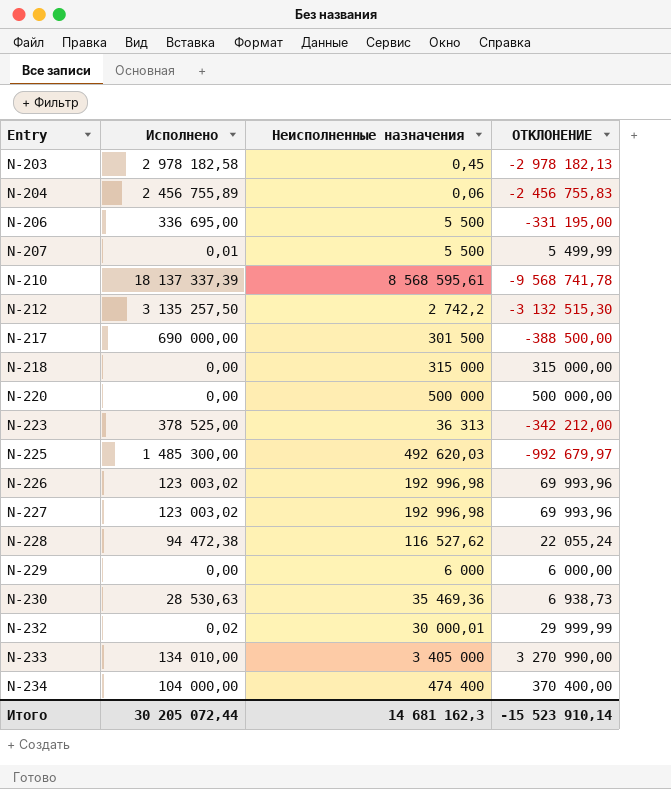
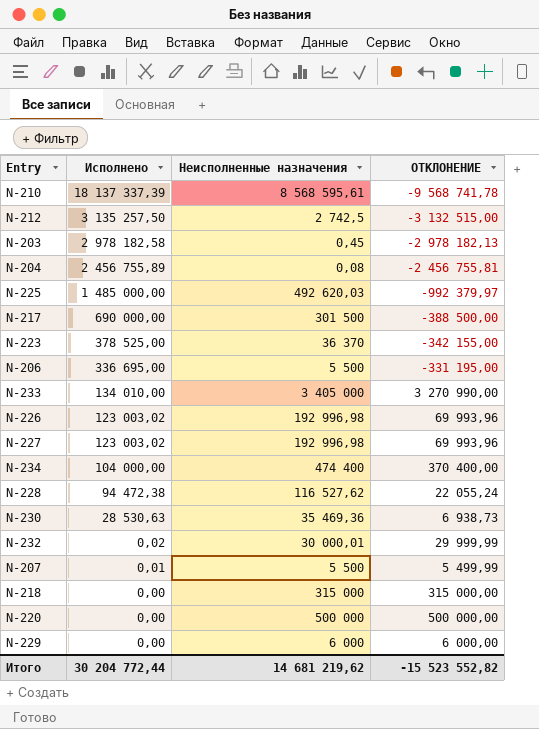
row order: Entry ascending -> Исполнено descending
N-212 | Неисполненные назначения: 2 742,2 -> 2 742,5
N-212 | ОТКЛОНЕНИЕ: -3 132 515,30 -> -3 132 515,00
N-204 | Неисполненные назначения: 0,06 -> 0,08
N-204 | ОТКЛОНЕНИЕ: -2 456 755,83 -> -2 456 755,81
N-225 | Исполнено: 1 485 300,00 -> 1 485 000,00
N-225 | ОТКЛОНЕНИЕ: -992 679,97 -> -992 379,97
N-223 | Неисполненные назначения: 36 313 -> 36 370
N-223 | ОТКЛОНЕНИЕ: -342 212,00 -> -342 155,00
Итого | Исполнено: 30 205 072,44 -> 30 204 772,44
Итого | Неисполненные назначения: 14 681 162,3 -> 14 681 219,62
Итого | ОТКЛОНЕНИЕ: -15 523 910,14 -> -15 523 552,82

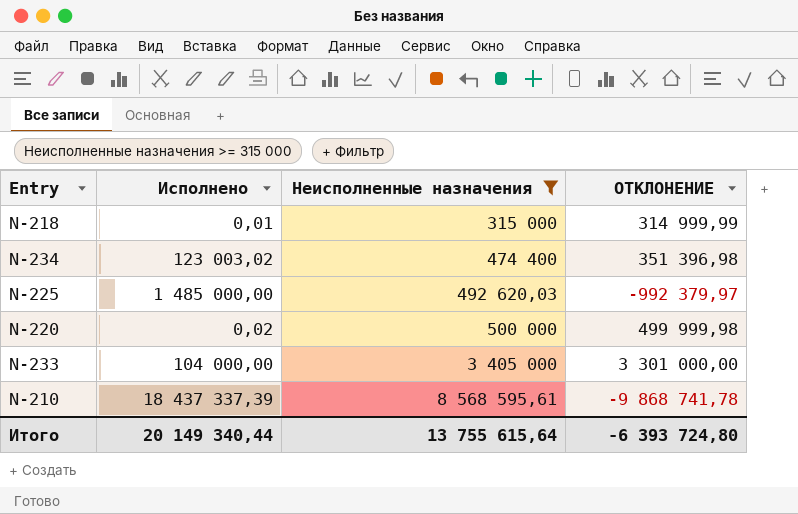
filter: none -> Неисполненные назначения >= 315 000
row order: Исполнено descending -> Неисполненные назначения ascending
N-218 | Исполнено: 0,00 -> 0,01
N-218 | ОТКЛОНЕНИЕ: 315 000,00 -> 314 999,99
N-234 | Исполнено: 104 000,00 -> 123 003,02
N-234 | ОТКЛОНЕНИЕ: 370 400,00 -> 351 396,98
N-220 | Исполнено: 0,00 -> 0,02
N-220 | ОТКЛОНЕНИЕ: 500 000,00 -> 499 999,98
N-233 | Исполнено: 134 010,00 -> 104 000,00
N-233 | ОТКЛОНЕНИЕ: 3 270 990,00 -> 3 301 000,00
N-210 | Исполнено: 18 137 337,39 -> 18 437 337,39
N-210 | ОТКЛОНЕНИЕ: -9 568 741,78 -> -9 868 741,78
Итого | Исполнено: 30 204 772,44 -> 20 149 340,44
Итого | Неисполненные назначения: 14 681 219,62 -> 13 755 615,64
Итого | ОТКЛОНЕНИЕ: -15 523 552,82 -> -6 393 724,80

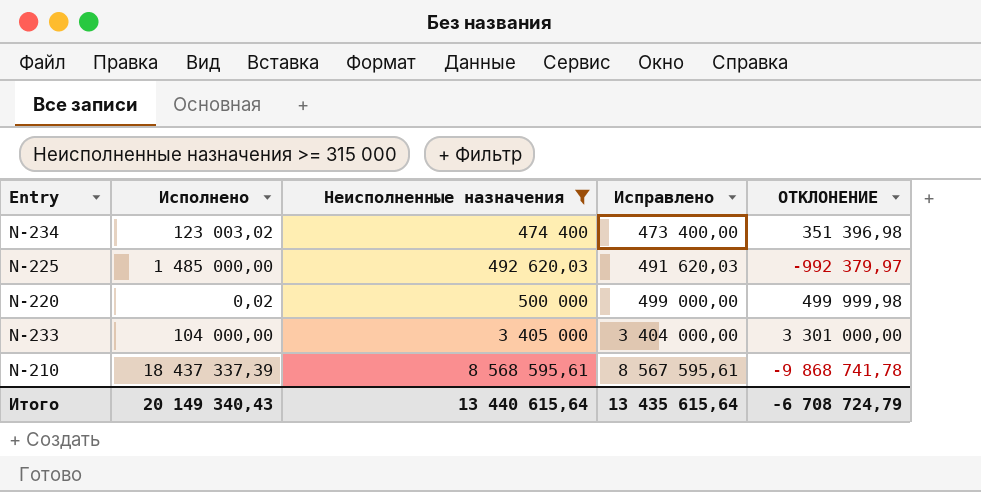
column Исправлено | formula: none -> [Неисполненные назначения] - 1000
row N-218: 0,01 | 315 000 | 314 999,99 -> none
Итого | Исполнено: 20 149 340,44 -> 20 149 340,43
Итого | Неисполненные назначения: 13 755 615,64 -> 13 440 615,64
Итого | ОТКЛОНЕНИЕ: -6 393 724,80 -> -6 708 724,79

